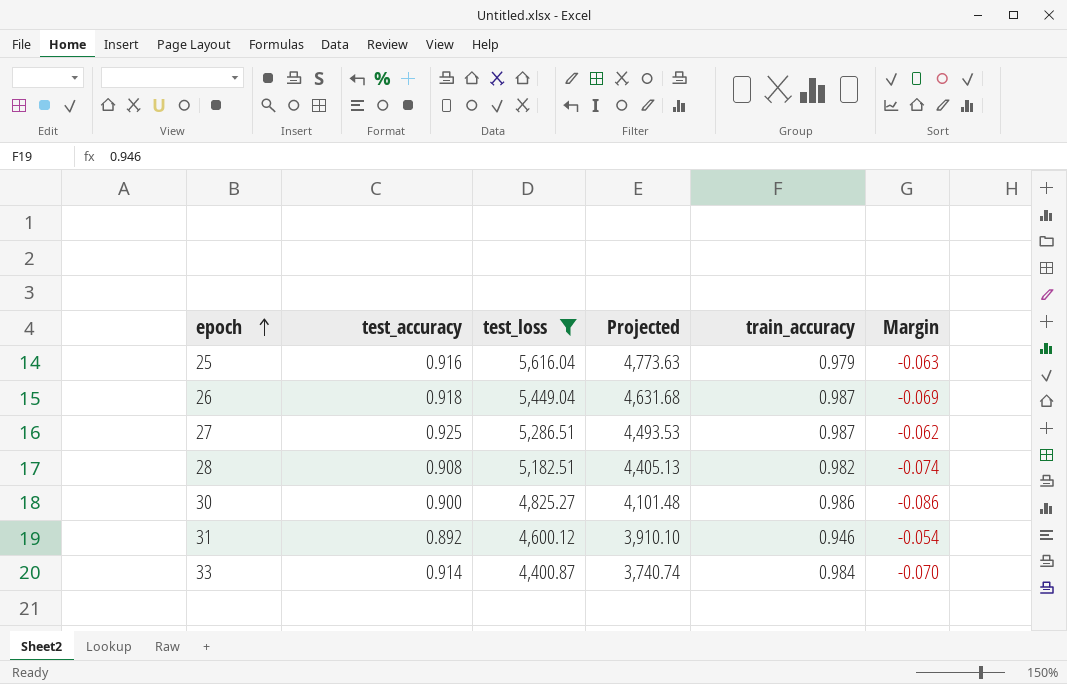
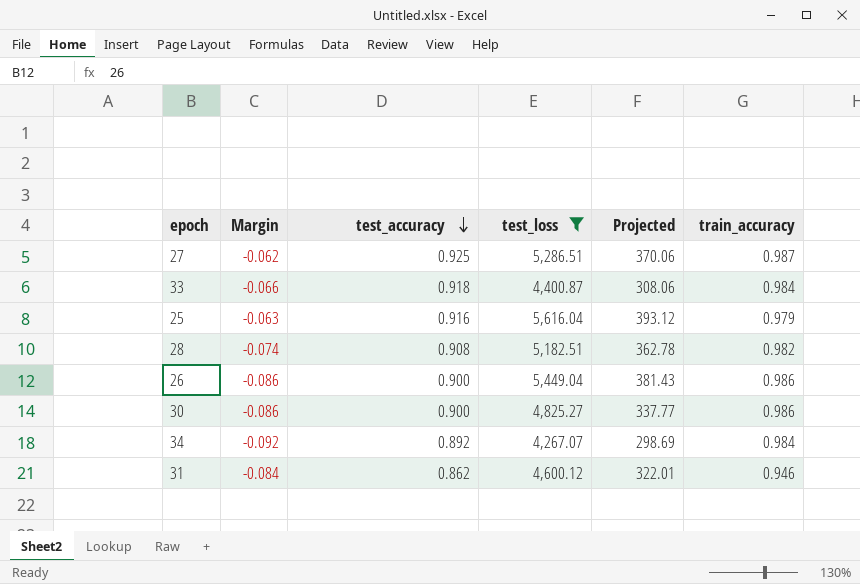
row order: epoch ascending -> test_accuracy descending
column Margin | position: 6 -> 2
column Projected | formula: [test_loss] * 0.85 -> [test_loss] * 0.07
33 | Margin: -0.070 -> -0.066
33 | test_accuracy: 0.914 -> 0.918
26 | Margin: -0.069 -> -0.086
26 | test_accuracy: 0.918 -> 0.900
26 | train_accuracy: 0.987 -> 0.986
row 34: none -> -0.092 | 0.892 | 4,267.07 | 298.69 | 0.984
31 | Margin: -0.054 -> -0.084
31 | test_accuracy: 0.892 -> 0.862

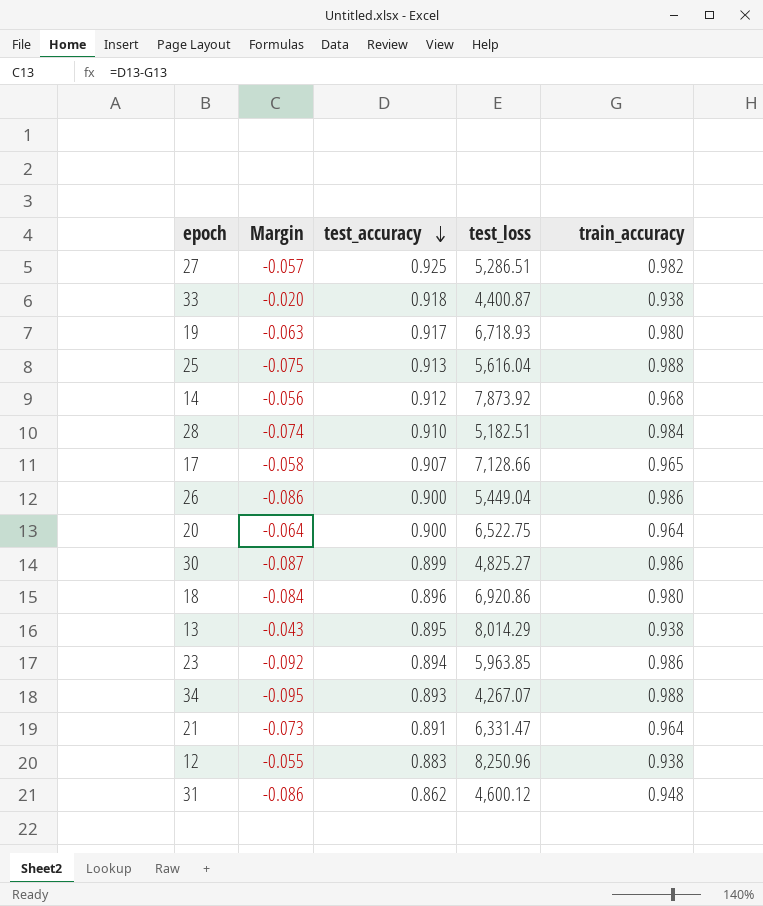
filter: test_loss <= 5,616.04 -> none
column Projected | formula: [test_loss] * 0.07 -> none
27 | Margin: -0.062 -> -0.057
27 | train_accuracy: 0.987 -> 0.982
33 | Margin: -0.066 -> -0.020
33 | train_accuracy: 0.984 -> 0.938
25 | Margin: -0.063 -> -0.075
25 | test_accuracy: 0.916 -> 0.913
25 | train_accuracy: 0.979 -> 0.988
28 | test_accuracy: 0.908 -> 0.910
28 | train_accuracy: 0.982 -> 0.984
30 | Margin: -0.086 -> -0.087
30 | test_accuracy: 0.900 -> 0.899
34 | Margin: -0.092 -> -0.095
34 | test_accuracy: 0.892 -> 0.893
34 | train_accuracy: 0.984 -> 0.988
31 | Margin: -0.084 -> -0.086
31 | train_accuracy: 0.946 -> 0.948

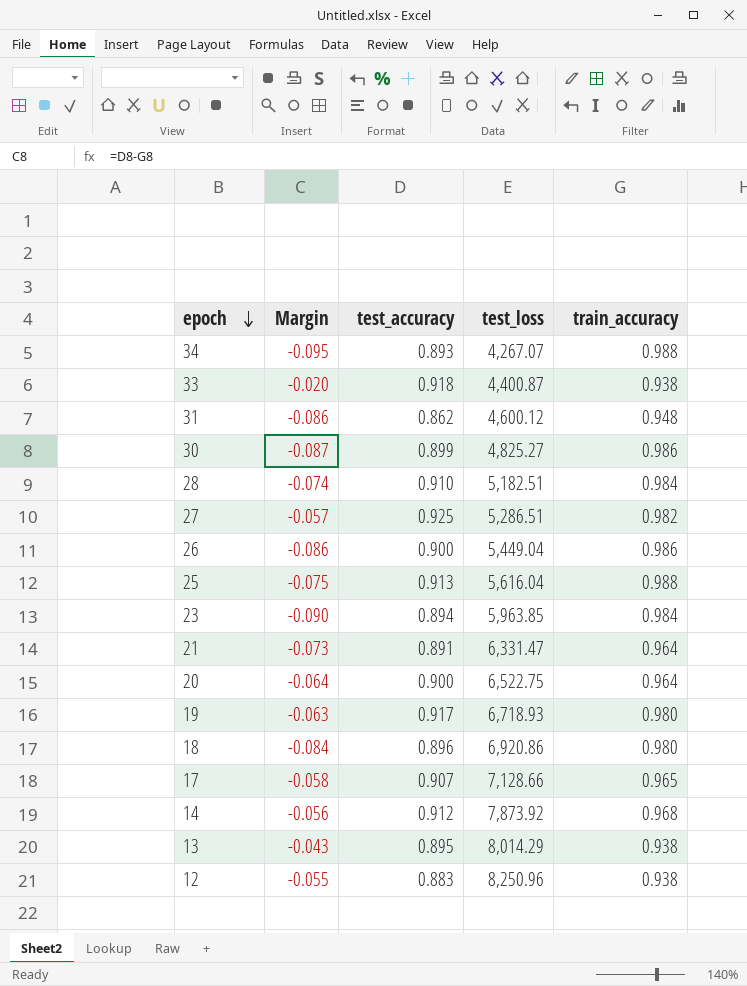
row order: test_accuracy descending -> epoch descending
23 | Margin: -0.092 -> -0.090
23 | train_accuracy: 0.986 -> 0.984

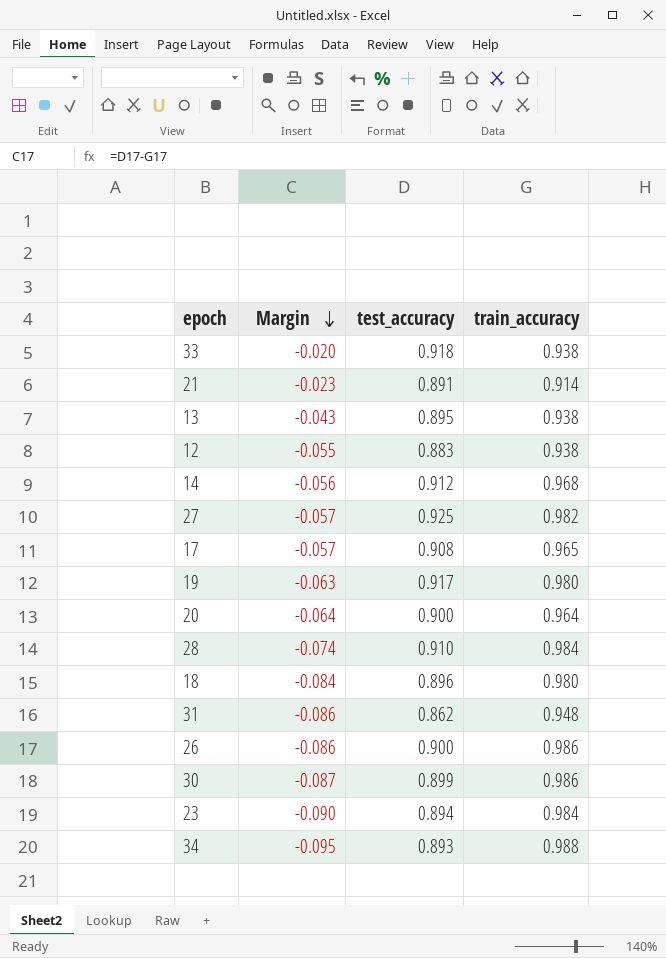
row order: epoch descending -> Margin descending
column test_loss | position: 4 -> none
row 25: -0.075 | 0.913 | 5,616.04 | 0.988 -> none
21 | Margin: -0.073 -> -0.023
21 | train_accuracy: 0.964 -> 0.914
17 | Margin: -0.058 -> -0.057
17 | test_accuracy: 0.907 -> 0.908

